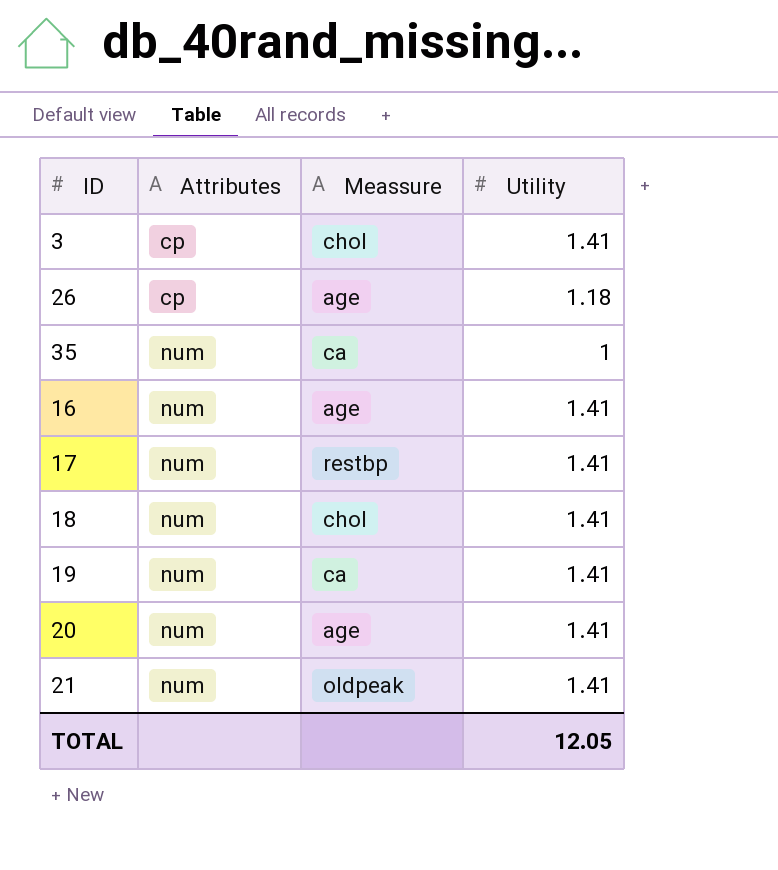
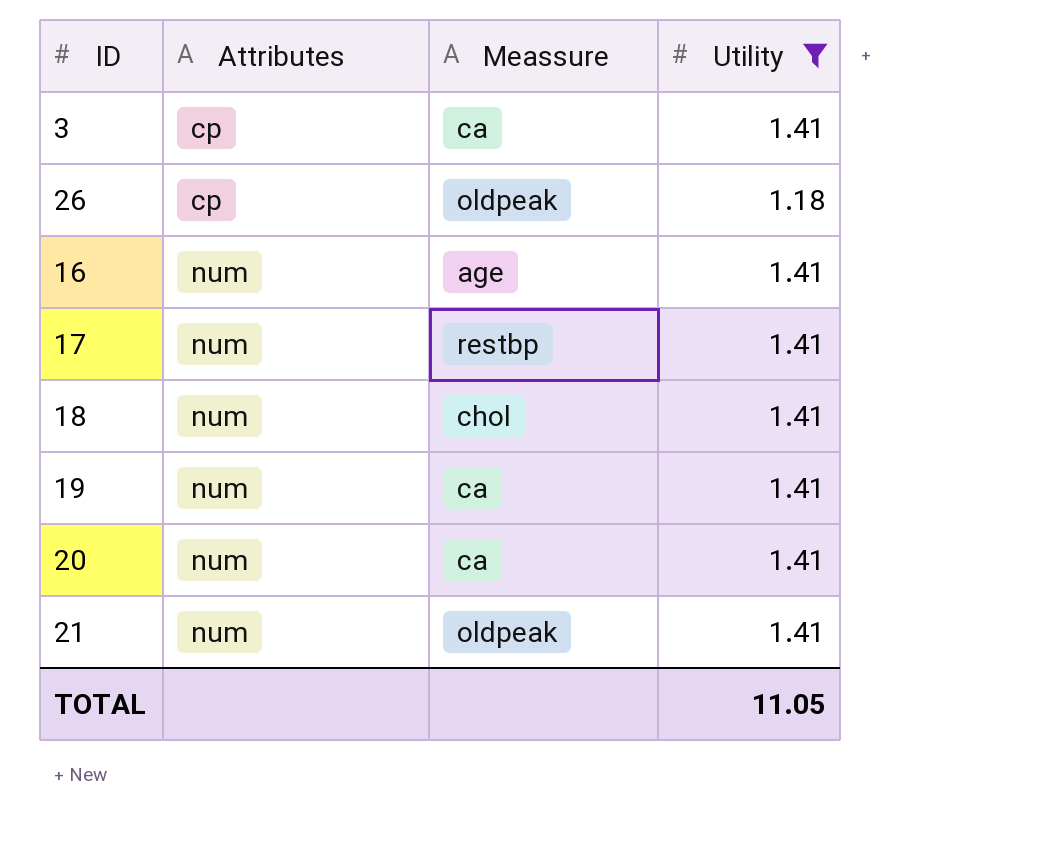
filter: none -> Utility != 1
3 | Meassure: chol -> ca
26 | Meassure: age -> oldpeak
20 | Meassure: age -> ca
TOTAL | Utility: 12.05 -> 11.05

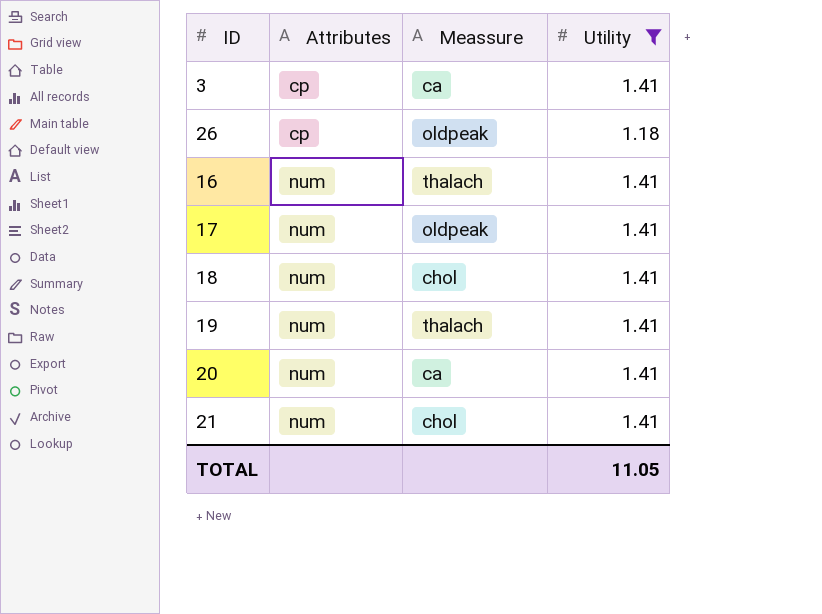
16 | Meassure: age -> thalach
17 | Meassure: restbp -> oldpeak
19 | Meassure: ca -> thalach
21 | Meassure: oldpeak -> chol

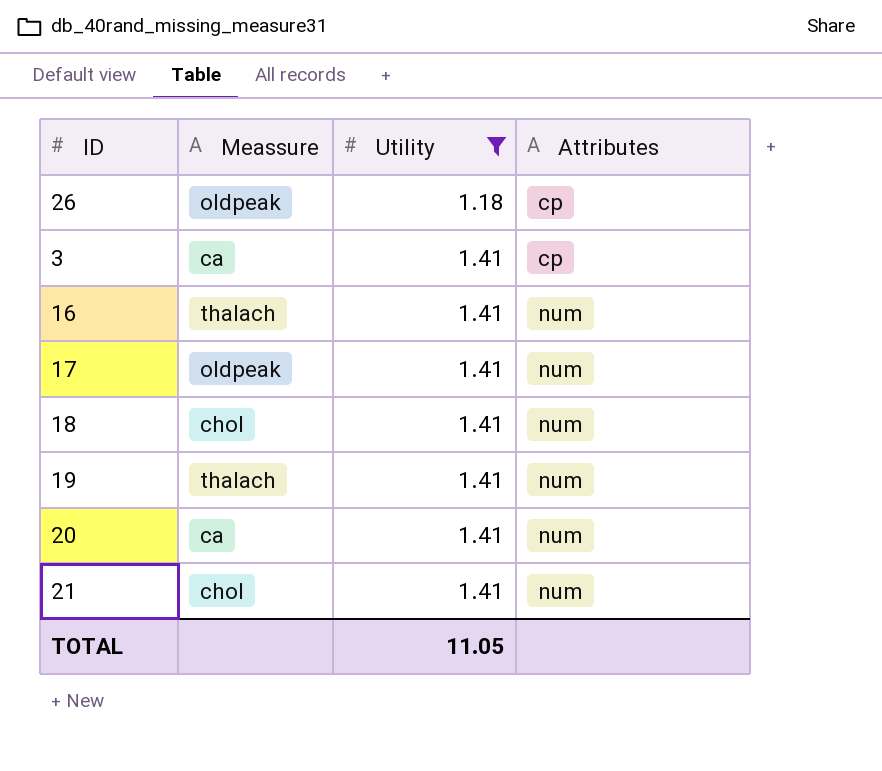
row order: Attributes ascending -> Utility ascending
column Attributes | position: 2 -> 4

